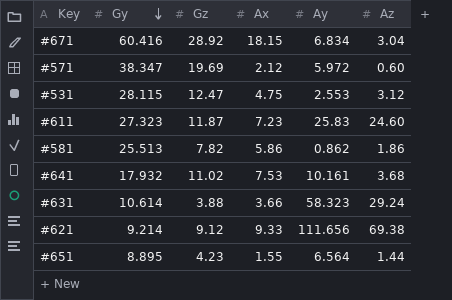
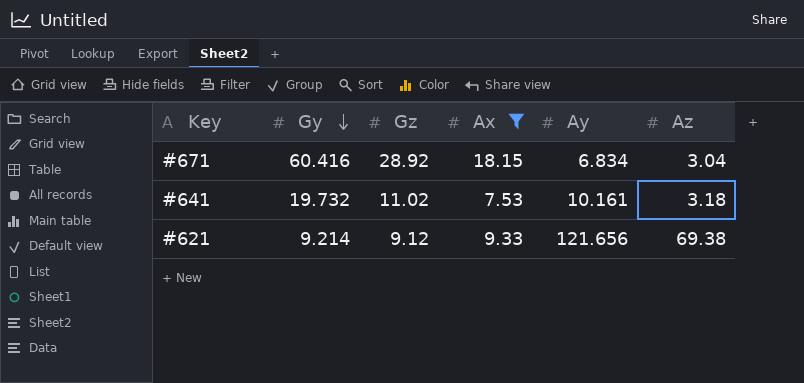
filter: none -> Ax >= 7.53
#641 | Gy: 17.932 -> 19.732
#641 | Az: 3.68 -> 3.18
#621 | Ay: 111.656 -> 121.656

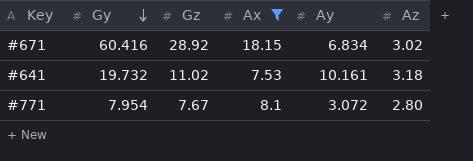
row #621: 9.214 | 9.12 | 9.33 | 121.656 | 69.38 -> none
#671 | Az: 3.04 -> 3.02
row #771: none -> 7.954 | 7.67 | 8.1 | 3.072 | 2.80

